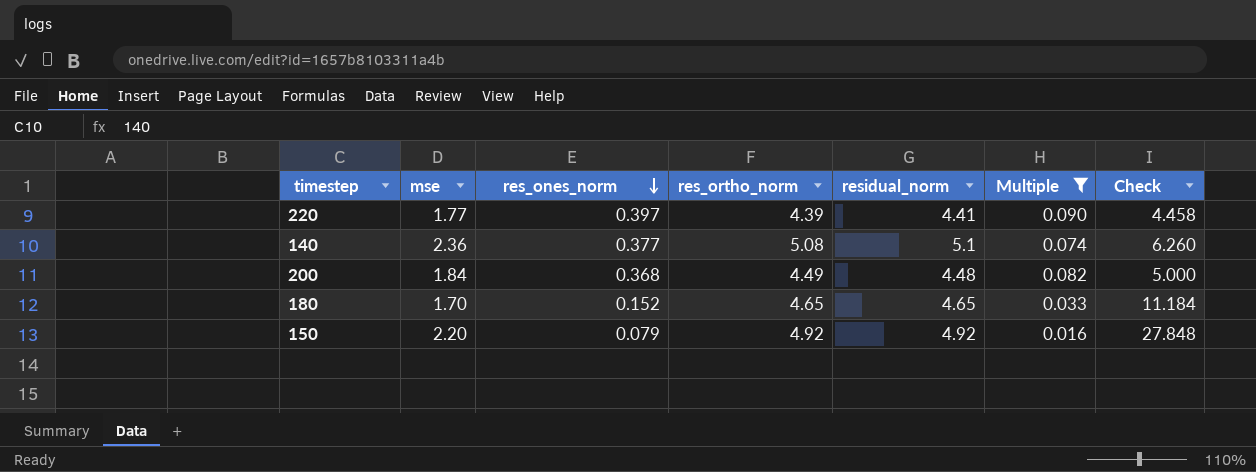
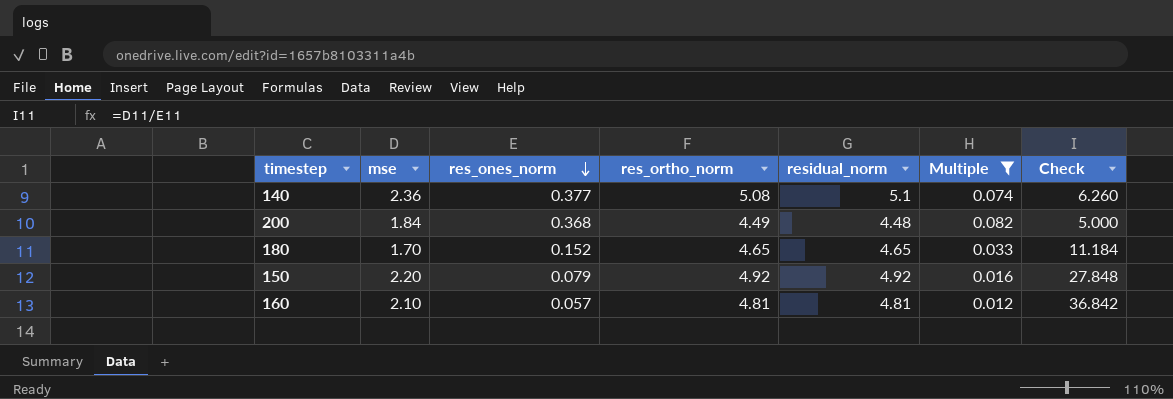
row 220: 1.77 | 0.397 | 4.39 | 4.41 | 0.090 | 4.458 -> none
row 160: none -> 2.10 | 0.057 | 4.81 | 4.81 | 0.012 | 36.842

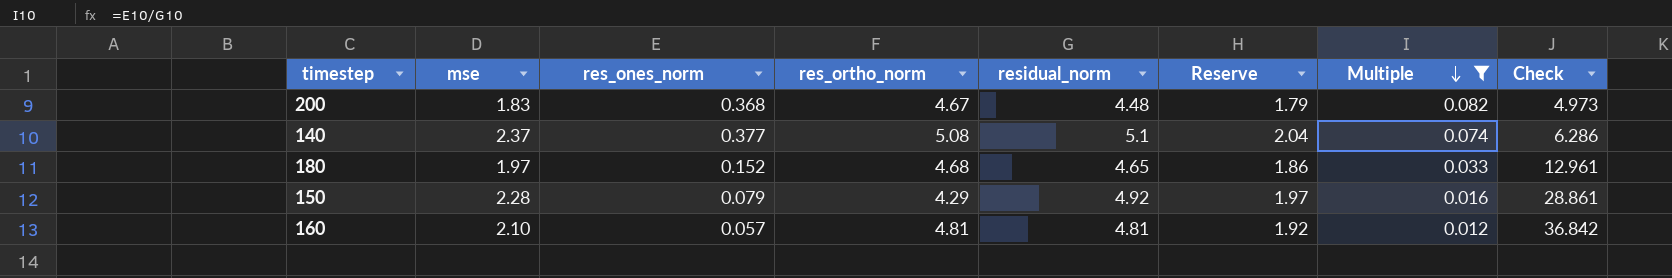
row order: res_ones_norm descending -> Multiple descending
column Reserve | formula: none -> [residual_norm] * 0.4
200 | mse: 1.84 -> 1.83
200 | res_ortho_norm: 4.49 -> 4.67
200 | Check: 5.000 -> 4.973
140 | mse: 2.36 -> 2.37
140 | Check: 6.260 -> 6.286
180 | mse: 1.70 -> 1.97
180 | res_ortho_norm: 4.65 -> 4.68
180 | Check: 11.184 -> 12.961
150 | mse: 2.20 -> 2.28
150 | res_ortho_norm: 4.92 -> 4.29
150 | Check: 27.848 -> 28.861

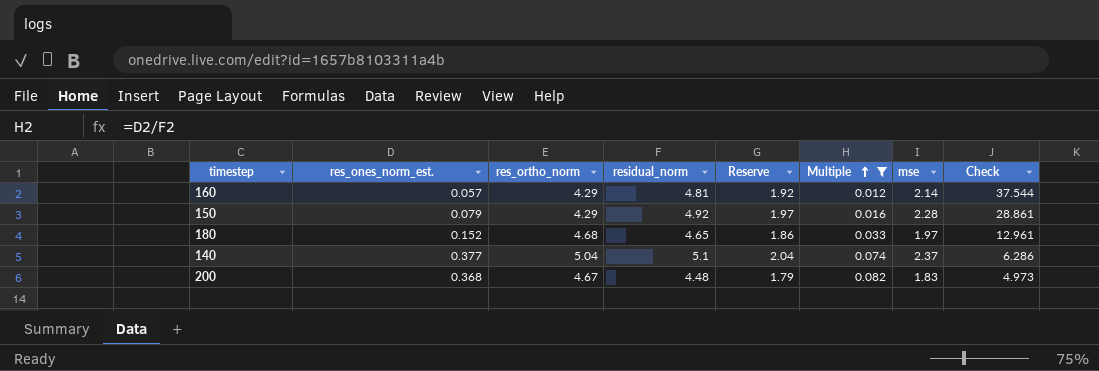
row order: Multiple descending -> Multiple ascending
column name: res_ones_norm -> res_ones_norm_est.
column mse | position: 2 -> 7
160 | res_ortho_norm: 4.81 -> 4.29
160 | mse: 2.10 -> 2.14
160 | Check: 36.842 -> 37.544
140 | res_ortho_norm: 5.08 -> 5.04

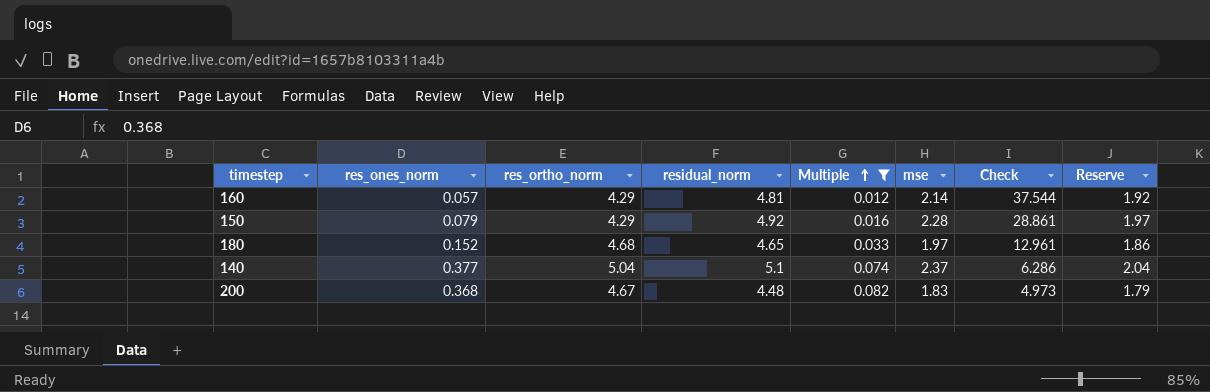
column name: res_ones_norm_est. -> res_ones_norm
column Reserve | position: 5 -> 8

